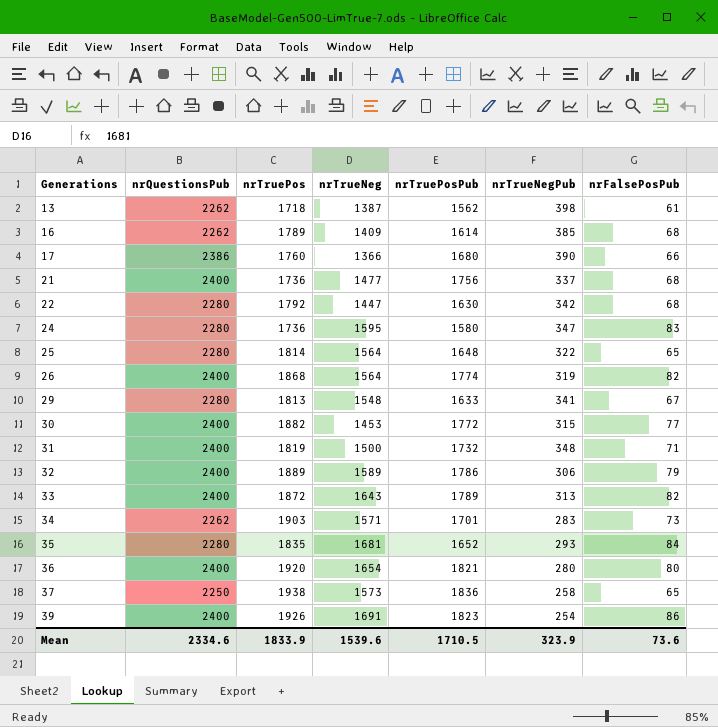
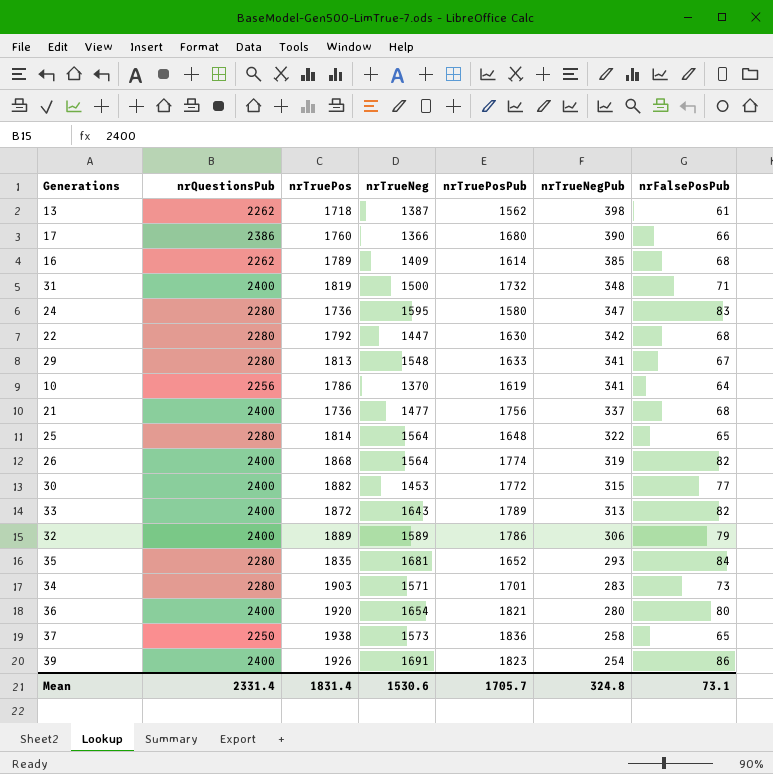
row order: Generations ascending -> nrTrueNegPub descending
row 10: none -> 2256 | 1786 | 1370 | 1619 | 341 | 64
34 | nrQuestionsPub: 2262 -> 2280
Mean | nrQuestionsPub: 2334.6 -> 2331.4
Mean | nrTruePos: 1833.9 -> 1831.4
Mean | nrTrueNeg: 1539.6 -> 1530.6
Mean | nrTruePosPub: 1710.5 -> 1705.7
Mean | nrTrueNegPub: 323.9 -> 324.8
Mean | nrFalsePosPub: 73.6 -> 73.1

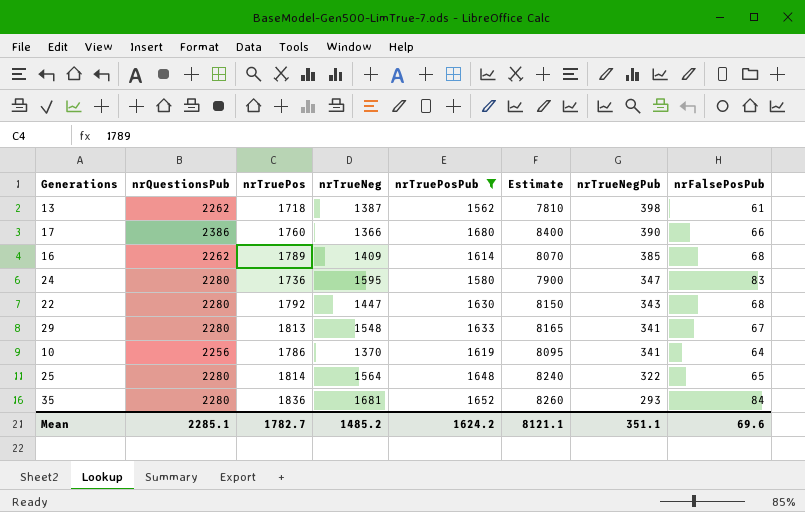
filter: none -> nrTruePosPub <= 1680
column Estimate | formula: none -> [nrTruePosPub] * 5
22 | nrTrueNegPub: 342 -> 343
35 | nrTruePos: 1835 -> 1836
Mean | nrQuestionsPub: 2331.4 -> 2285.1
Mean | nrTruePos: 1831.4 -> 1782.7
Mean | nrTrueNeg: 1530.6 -> 1485.2
Mean | nrTruePosPub: 1705.7 -> 1624.2
Mean | nrTrueNegPub: 324.8 -> 351.1
Mean | nrFalsePosPub: 73.1 -> 69.6

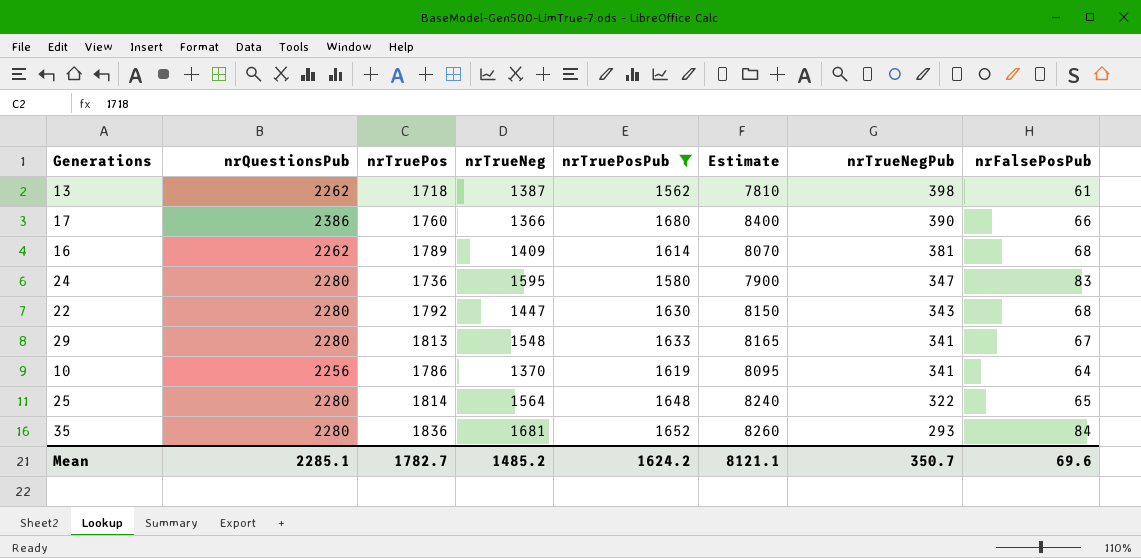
16 | nrTrueNegPub: 385 -> 381
Mean | nrTrueNegPub: 351.1 -> 350.7

